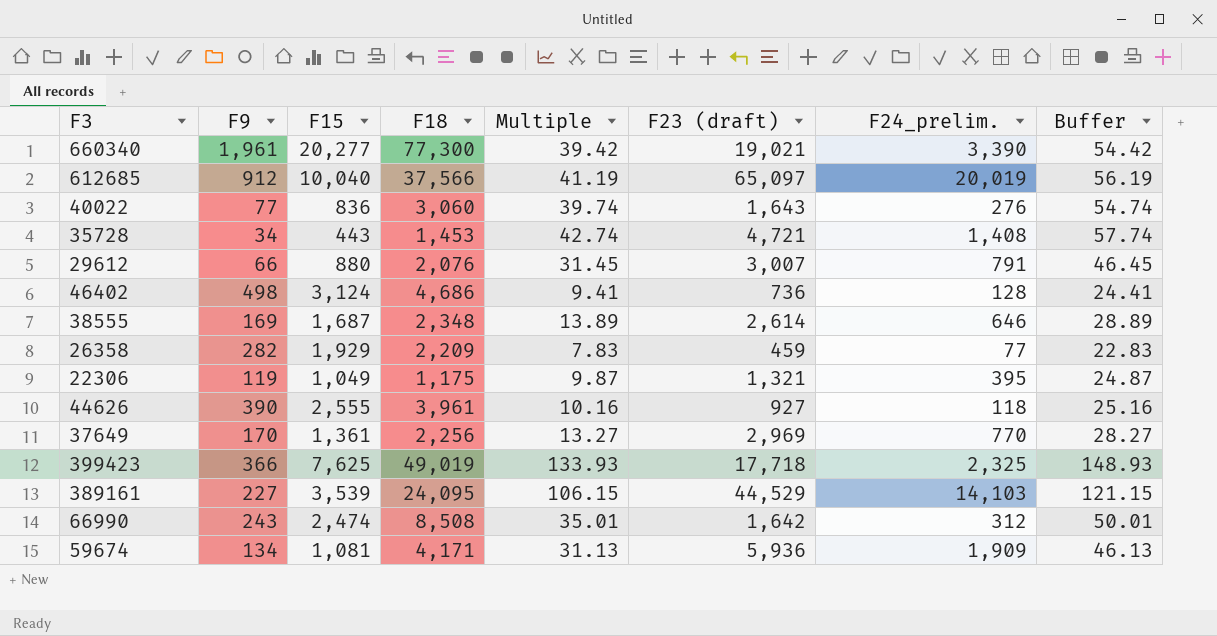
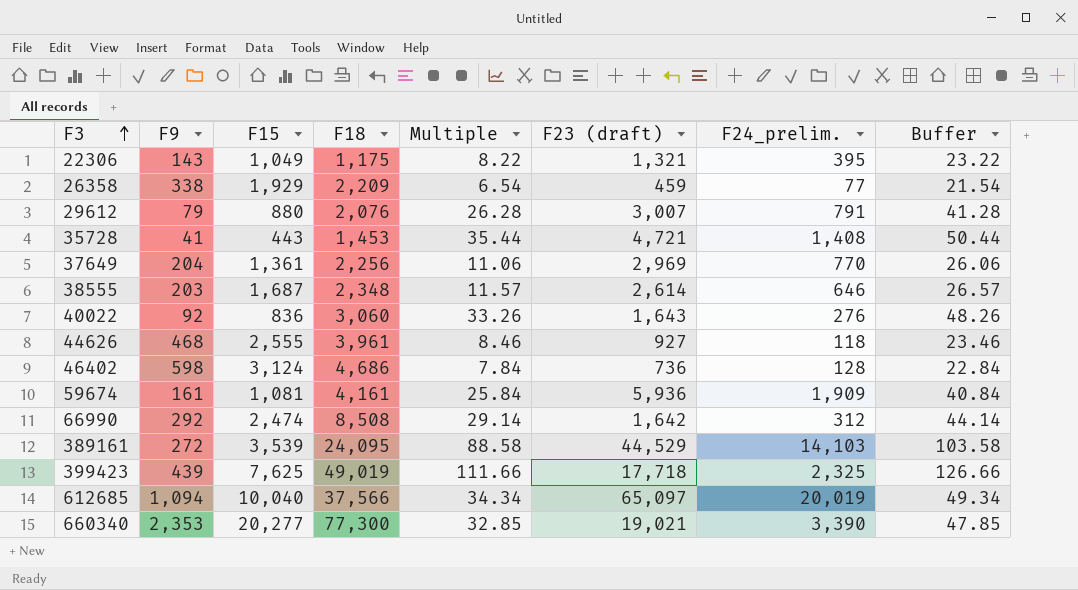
row order: none -> F3 ascending
22306 | F9: 119 -> 143
22306 | Multiple: 9.87 -> 8.22
22306 | Buffer: 24.87 -> 23.22
26358 | F9: 282 -> 338
26358 | Multiple: 7.83 -> 6.54
26358 | Buffer: 22.83 -> 21.54
29612 | F9: 66 -> 79
29612 | Multiple: 31.45 -> 26.28
29612 | Buffer: 46.45 -> 41.28
35728 | F9: 34 -> 41
35728 | Multiple: 42.74 -> 35.44
35728 | Buffer: 57.74 -> 50.44
37649 | F9: 170 -> 204
37649 | Multiple: 13.27 -> 11.06
37649 | Buffer: 28.27 -> 26.06
38555 | F9: 169 -> 203
38555 | Multiple: 13.89 -> 11.57
38555 | Buffer: 28.89 -> 26.57
40022 | F9: 77 -> 92
40022 | Multiple: 39.74 -> 33.26
40022 | Buffer: 54.74 -> 48.26
44626 | F9: 390 -> 468
44626 | Multiple: 10.16 -> 8.46
44626 | Buffer: 25.16 -> 23.46
46402 | F9: 498 -> 598
46402 | Multiple: 9.41 -> 7.84
46402 | Buffer: 24.41 -> 22.84
59674 | F9: 134 -> 161
59674 | F18: 4,171 -> 4,161
59674 | Multiple: 31.13 -> 25.84
59674 | Buffer: 46.13 -> 40.84
66990 | F9: 243 -> 292
66990 | Multiple: 35.01 -> 29.14
66990 | Buffer: 50.01 -> 44.14
389161 | F9: 227 -> 272
389161 | Multiple: 106.15 -> 88.58
389161 | Buffer: 121.15 -> 103.58
399423 | F9: 366 -> 439
399423 | Multiple: 133.93 -> 111.66
399423 | Buffer: 148.93 -> 126.66
612685 | F9: 912 -> 1,094
612685 | Multiple: 41.19 -> 34.34
612685 | Buffer: 56.19 -> 49.34
660340 | F9: 1,961 -> 2,353
660340 | Multiple: 39.42 -> 32.85
660340 | Buffer: 54.42 -> 47.85

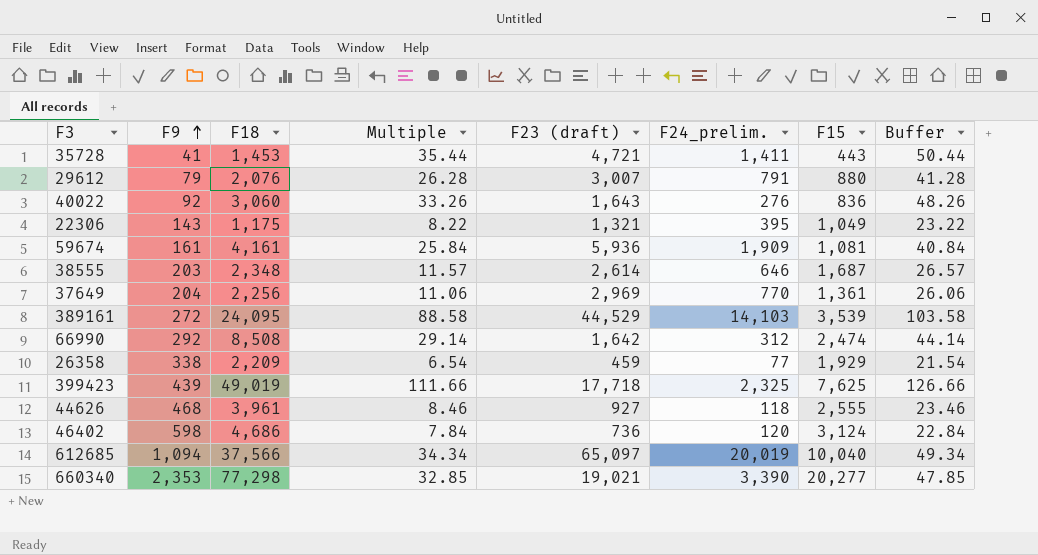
row order: F3 ascending -> F9 ascending
column F15 | position: 3 -> 7
35728 | F24_prelim.: 1,408 -> 1,411
46402 | F24_prelim.: 128 -> 120
660340 | F18: 77,300 -> 77,298

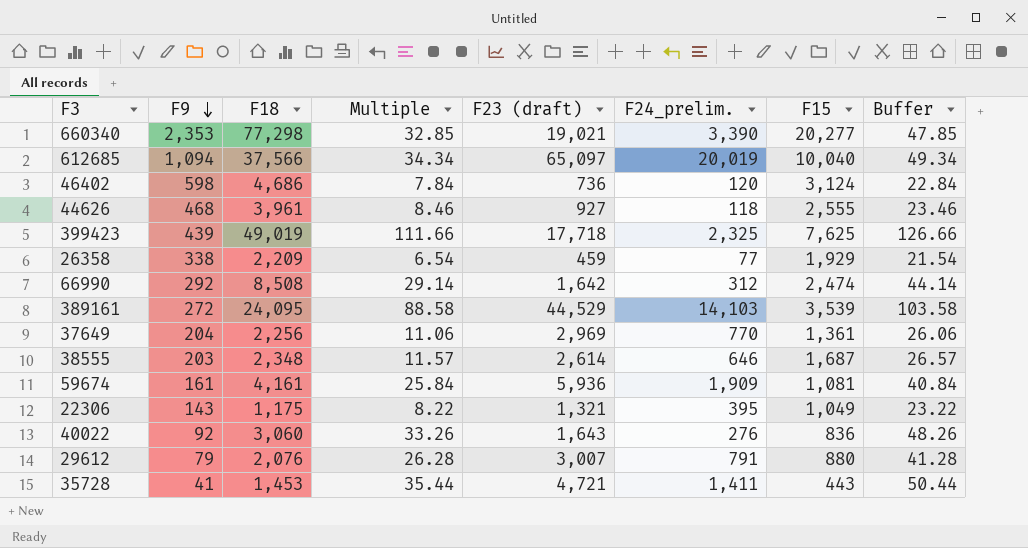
row order: F9 ascending -> F9 descending

